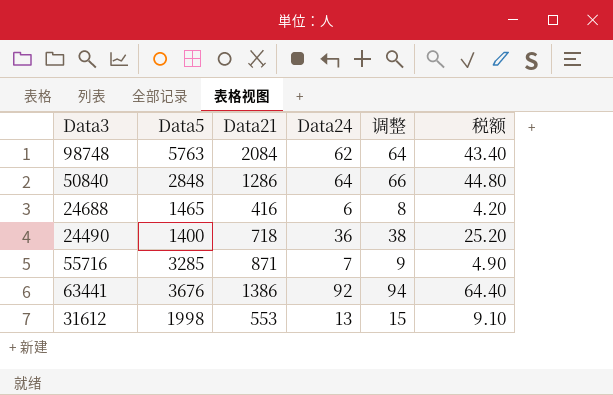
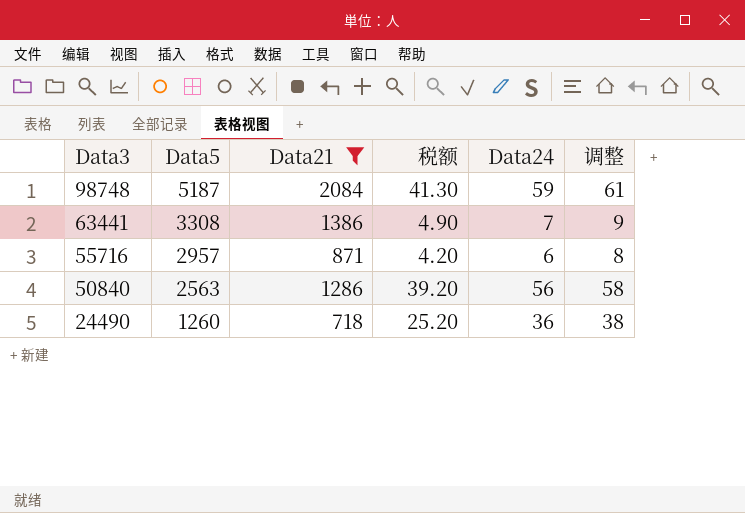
filter: none -> Data21 >= 718
row order: none -> Data3 descending
column 税额 | position: 6 -> 4
98748 | Data5: 5763 -> 5187
98748 | 税额: 43.40 -> 41.30
98748 | Data24: 62 -> 59
98748 | 调整: 64 -> 61
63441 | Data5: 3676 -> 3308
63441 | 税额: 64.40 -> 4.90
63441 | Data24: 92 -> 7
63441 | 调整: 94 -> 9
55716 | Data5: 3285 -> 2957
55716 | 税额: 4.90 -> 4.20
55716 | Data24: 7 -> 6
55716 | 调整: 9 -> 8
50840 | Data5: 2848 -> 2563
50840 | 税额: 44.80 -> 39.20
50840 | Data24: 64 -> 56
50840 | 调整: 66 -> 58
24490 | Data5: 1400 -> 1260

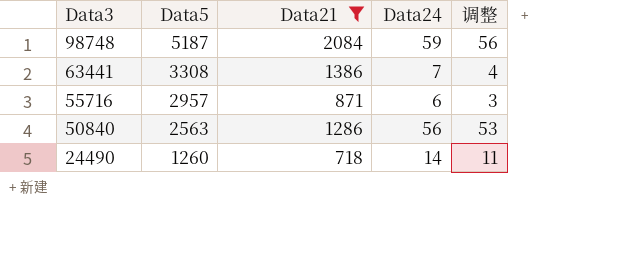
column 税额 | formula: [Data24] * 0.7 -> none
column 调整 | formula: [Data24] + 2 -> [Data24] - 3
24490 | Data24: 36 -> 14

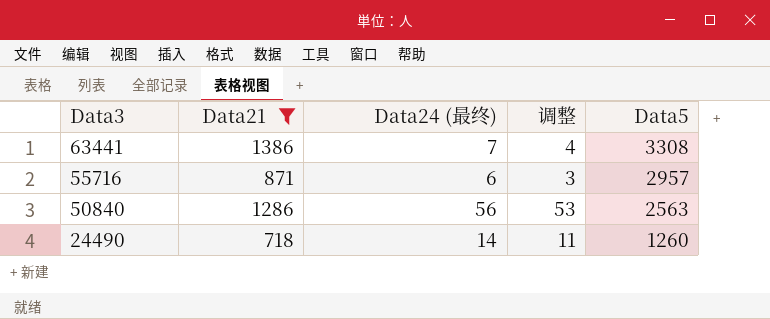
column name: Data24 -> Data24 (最终)
column Data5 | position: 2 -> 5
row 98748: 5187 | 2084 | 59 | 56 -> none

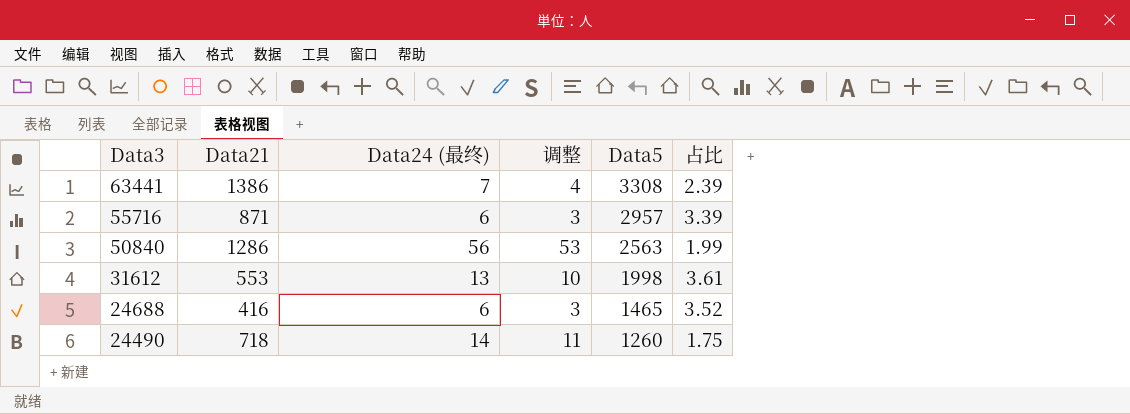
filter: Data21 >= 718 -> none
column 占比 | formula: none -> [Data5] / [Data21]

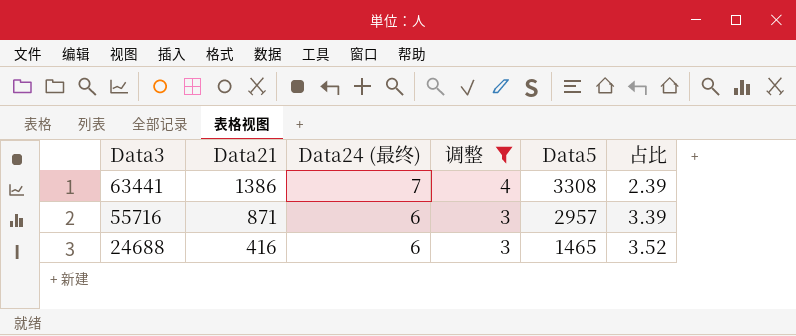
filter: none -> 调整 <= 4

